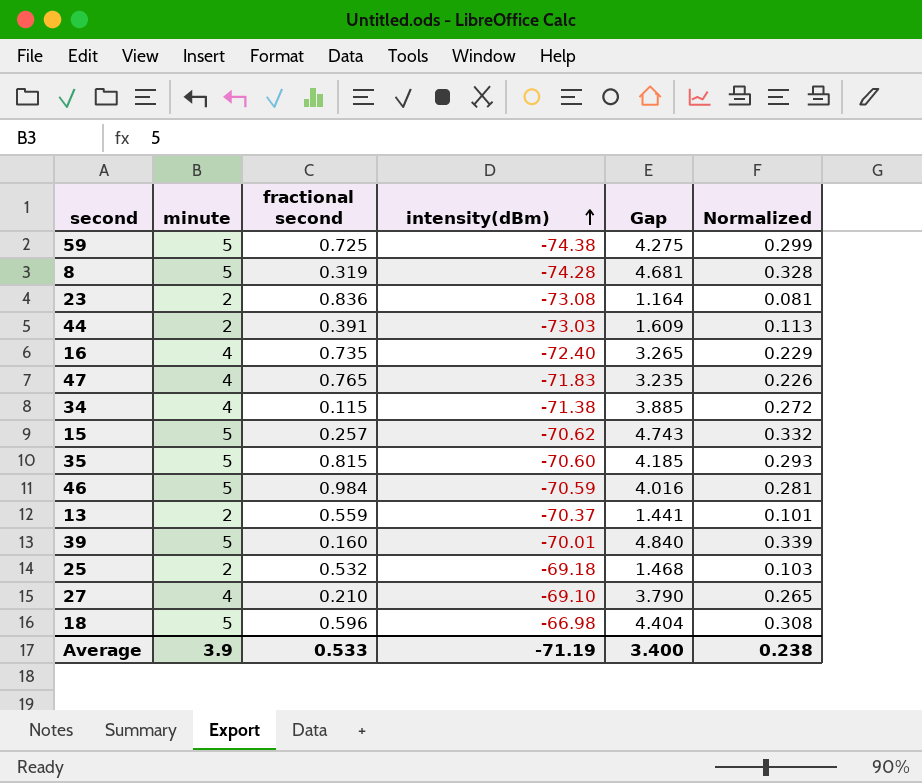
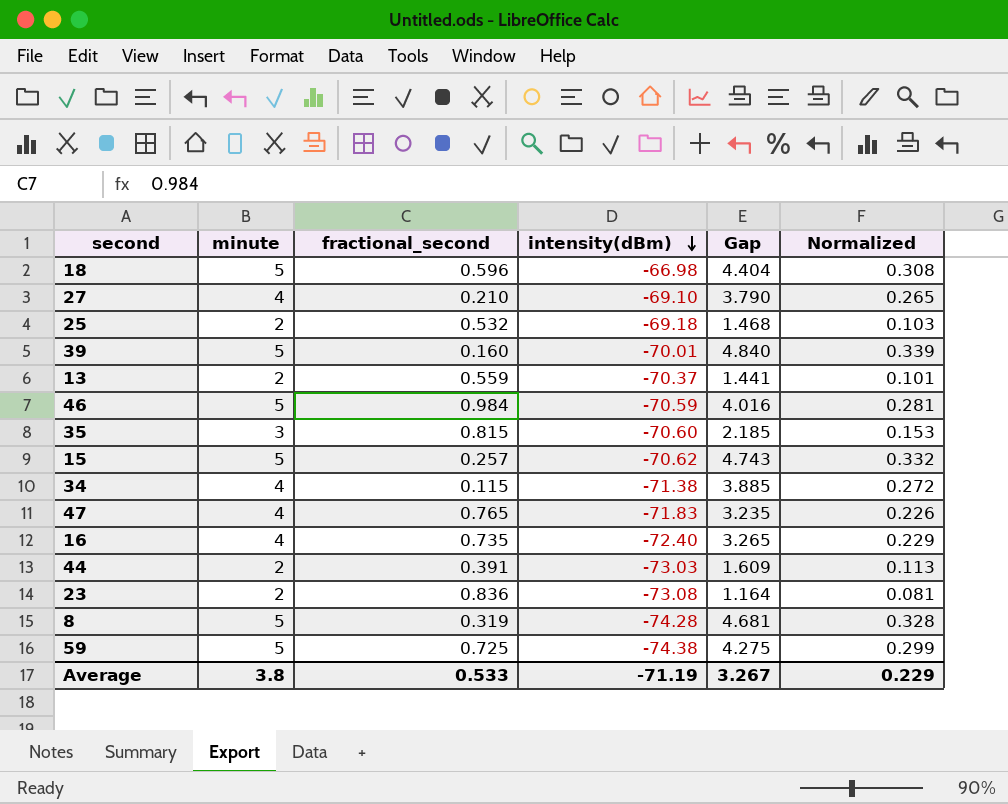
row order: intensity(dBm) ascending -> intensity(dBm) descending
column name: fractional second -> fractional_second
35 | minute: 5 -> 3
35 | Gap: 4.185 -> 2.185
35 | Normalized: 0.293 -> 0.153
Average | minute: 3.9 -> 3.8
Average | Gap: 3.400 -> 3.267
Average | Normalized: 0.238 -> 0.229

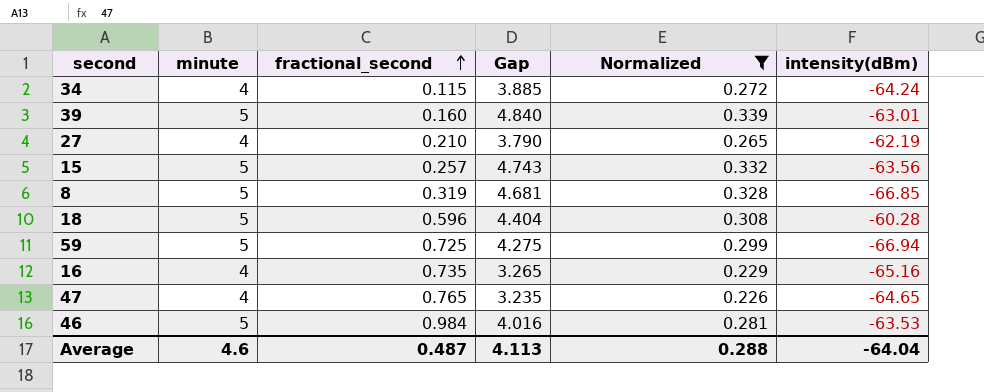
filter: none -> Normalized >= 0.226
row order: intensity(dBm) descending -> fractional_second ascending
column intensity(dBm) | position: 4 -> 6
34 | intensity(dBm): -71.38 -> -64.24
39 | intensity(dBm): -70.01 -> -63.01
27 | intensity(dBm): -69.10 -> -62.19
15 | intensity(dBm): -70.62 -> -63.56
8 | intensity(dBm): -74.28 -> -66.85
18 | intensity(dBm): -66.98 -> -60.28
59 | intensity(dBm): -74.38 -> -66.94
16 | intensity(dBm): -72.40 -> -65.16
47 | intensity(dBm): -71.83 -> -64.65
46 | intensity(dBm): -70.59 -> -63.53
Average | minute: 3.8 -> 4.6
Average | fractional_second: 0.533 -> 0.487
Average | Gap: 3.267 -> 4.113
Average | Normalized: 0.229 -> 0.288
Average | intensity(dBm): -71.19 -> -64.04

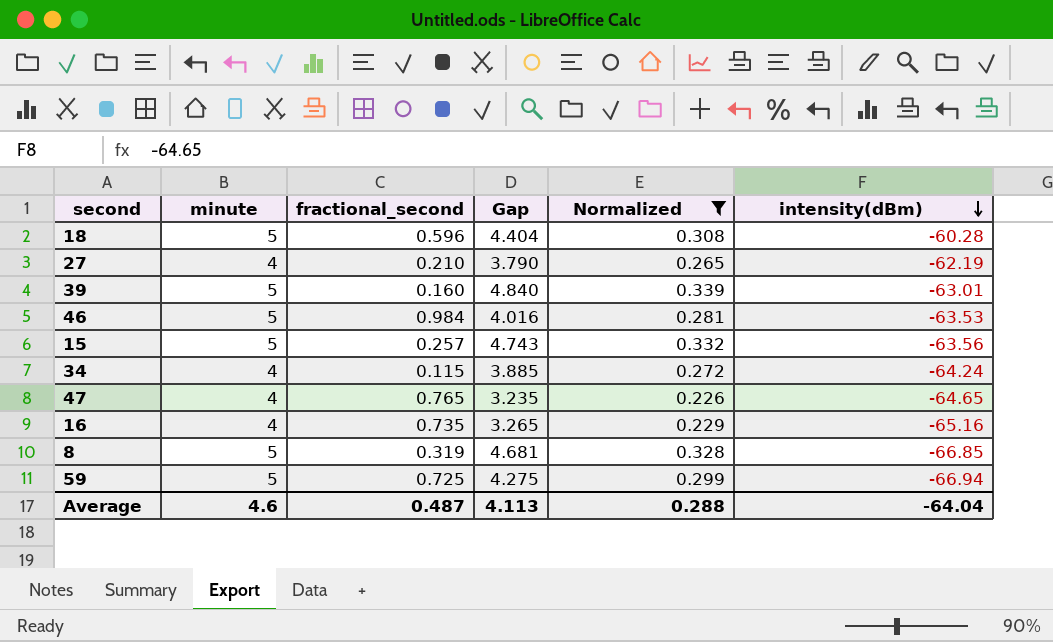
row order: fractional_second ascending -> intensity(dBm) descending

